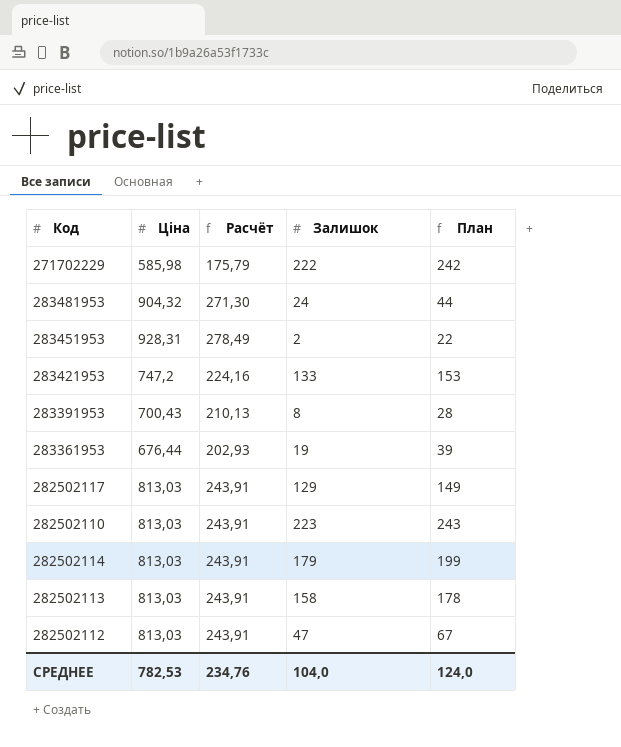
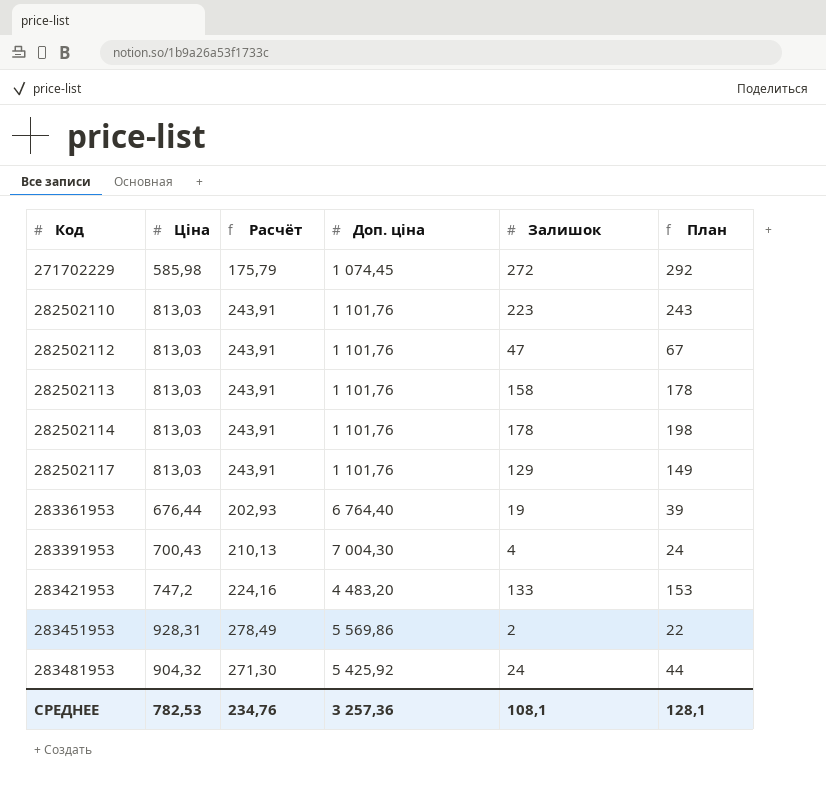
row order: none -> Код ascending
column Доп. ціна | position: none -> 4
271702229 | Залишок: 222 -> 272
271702229 | План: 242 -> 292
282502114 | Залишок: 179 -> 178
282502114 | План: 199 -> 198
283391953 | Залишок: 8 -> 4
283391953 | План: 28 -> 24
СРЕДНЕЕ | Залишок: 104,0 -> 108,1
СРЕДНЕЕ | План: 124,0 -> 128,1

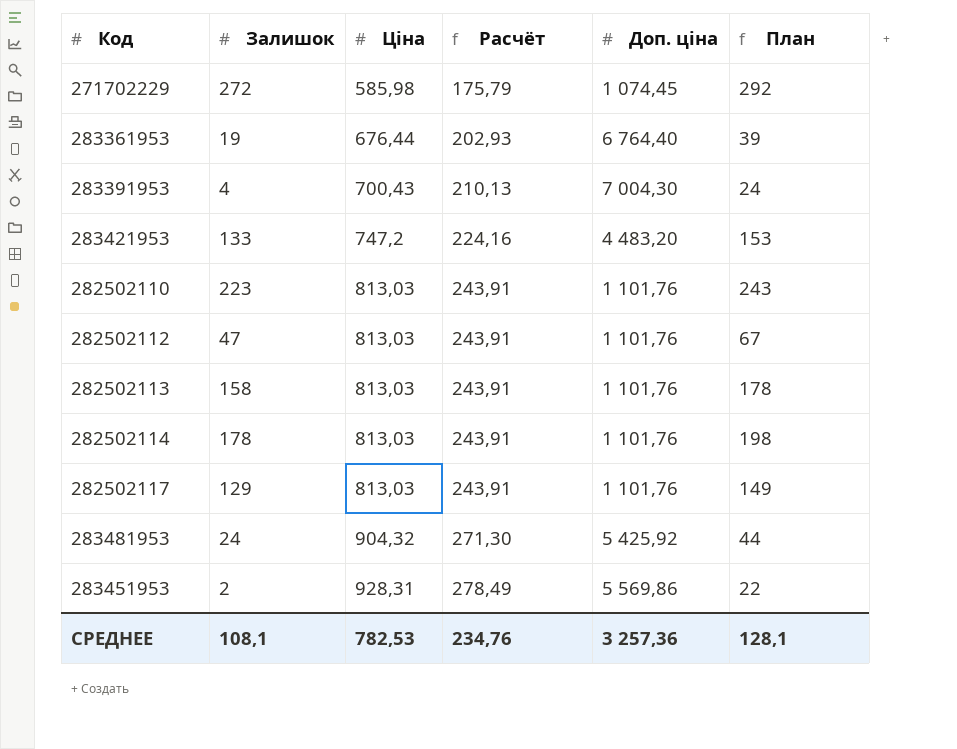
row order: Код ascending -> Ціна ascending
column Залишок | position: 5 -> 2

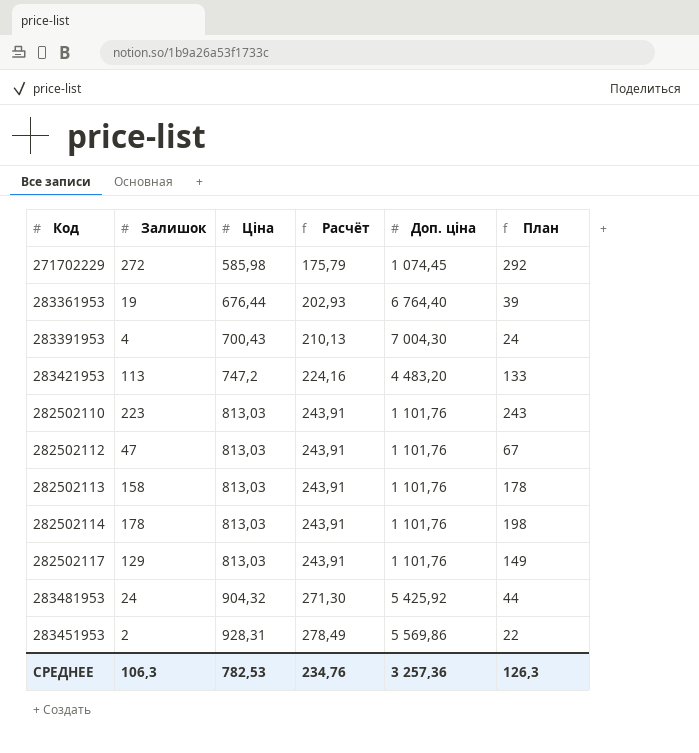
283421953 | Залишок: 133 -> 113
283421953 | План: 153 -> 133
СРЕДНЕЕ | Залишок: 108,1 -> 106,3
СРЕДНЕЕ | План: 128,1 -> 126,3

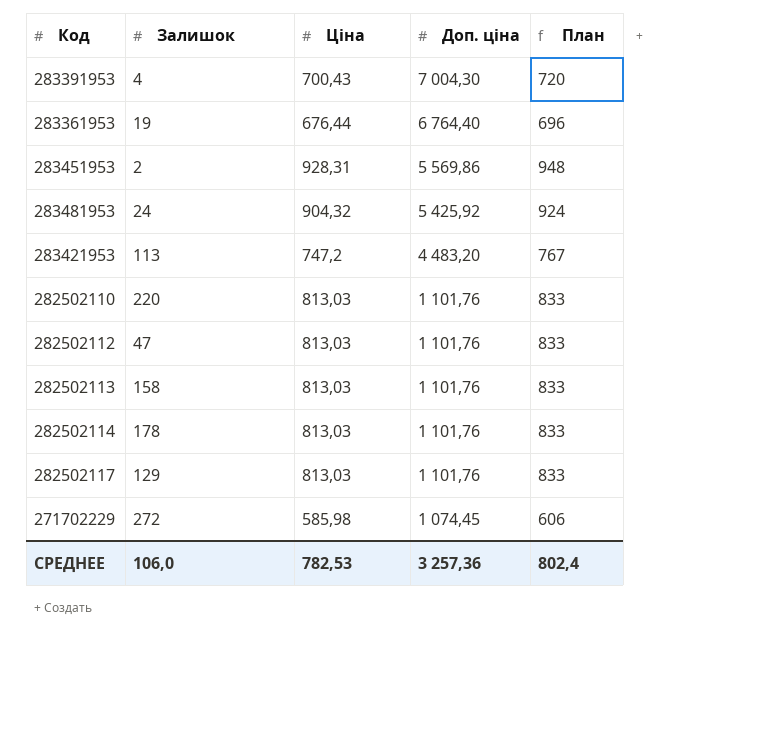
row order: Ціна ascending -> Доп. ціна descending
column Расчёт | formula: [Ціна] * 0,3 -> none
column План | formula: [Залишок] + 20 -> [Ціна] + 20
282502110 | Залишок: 223 -> 220
СРЕДНЕЕ | Залишок: 106,3 -> 106,0
СРЕДНЕЕ | План: 126,3 -> 802,4

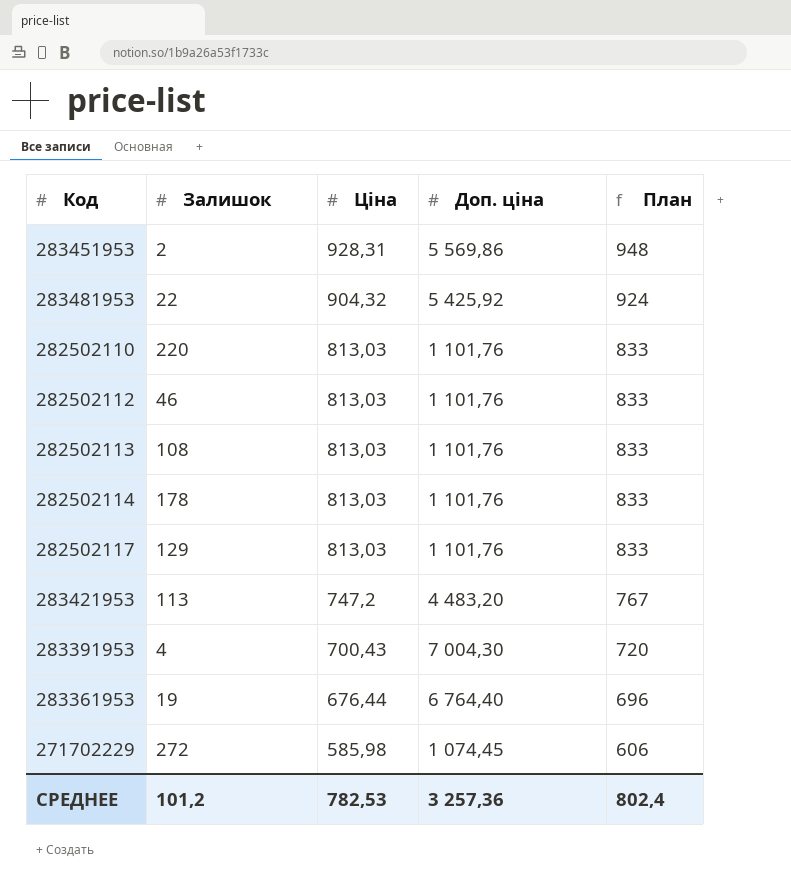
row order: Доп. ціна descending -> Ціна descending
283481953 | Залишок: 24 -> 22
282502112 | Залишок: 47 -> 46
282502113 | Залишок: 158 -> 108
СРЕДНЕЕ | Залишок: 106,0 -> 101,2

